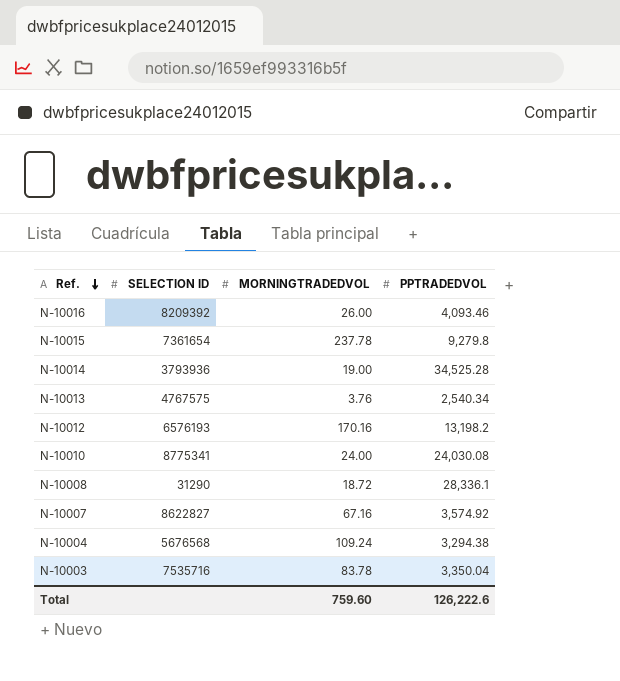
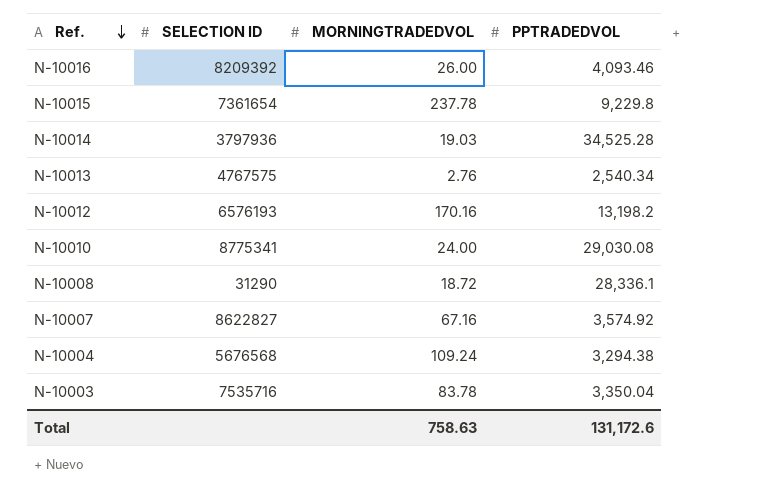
N-10015 | PPTRADEDVOL: 9,279.8 -> 9,229.8
N-10014 | SELECTION ID: 3793936 -> 3797936
N-10014 | MORNINGTRADEDVOL: 19.00 -> 19.03
N-10013 | MORNINGTRADEDVOL: 3.76 -> 2.76
N-10010 | PPTRADEDVOL: 24,030.08 -> 29,030.08
Total | MORNINGTRADEDVOL: 759.60 -> 758.63
Total | PPTRADEDVOL: 126,222.6 -> 131,172.6

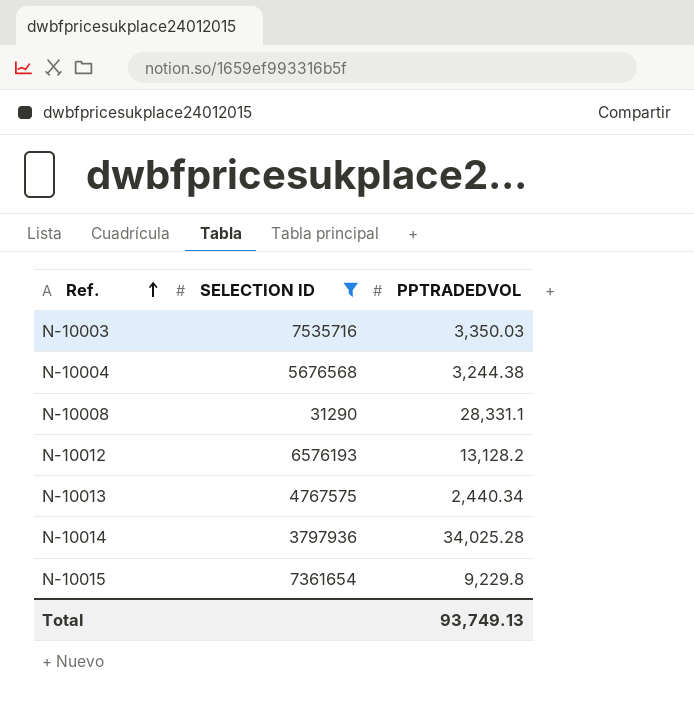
filter: none -> SELECTION ID <= 7535716
row order: Ref. descending -> Ref. ascending
column MORNINGTRADEDVOL | position: 3 -> none
N-10003 | PPTRADEDVOL: 3,350.04 -> 3,350.03
N-10004 | PPTRADEDVOL: 3,294.38 -> 3,244.38
N-10008 | PPTRADEDVOL: 28,336.1 -> 28,331.1
N-10012 | PPTRADEDVOL: 13,198.2 -> 13,128.2
N-10013 | PPTRADEDVOL: 2,540.34 -> 2,440.34
N-10014 | PPTRADEDVOL: 34,525.28 -> 34,025.28
Total | PPTRADEDVOL: 131,172.6 -> 93,749.13

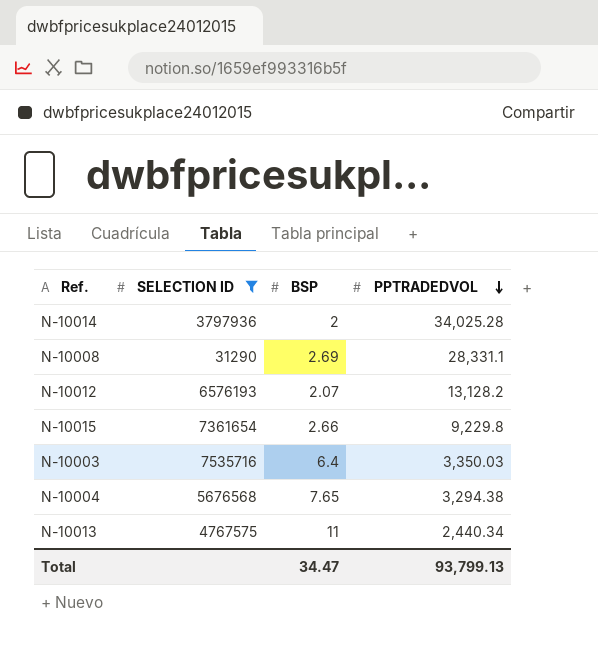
row order: Ref. ascending -> PPTRADEDVOL descending
column BSP | position: none -> 3
N-10004 | PPTRADEDVOL: 3,244.38 -> 3,294.38
Total | PPTRADEDVOL: 93,749.13 -> 93,799.13

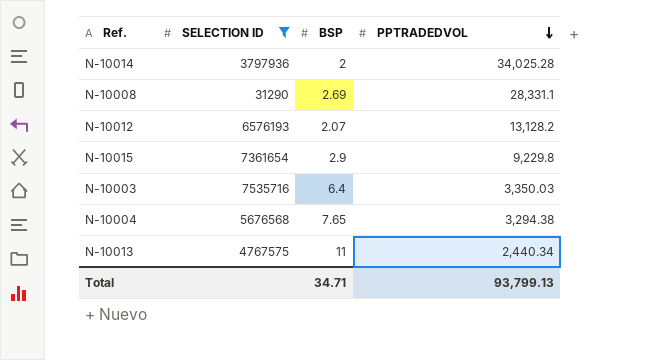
N-10015 | BSP: 2.66 -> 2.9
Total | BSP: 34.47 -> 34.71

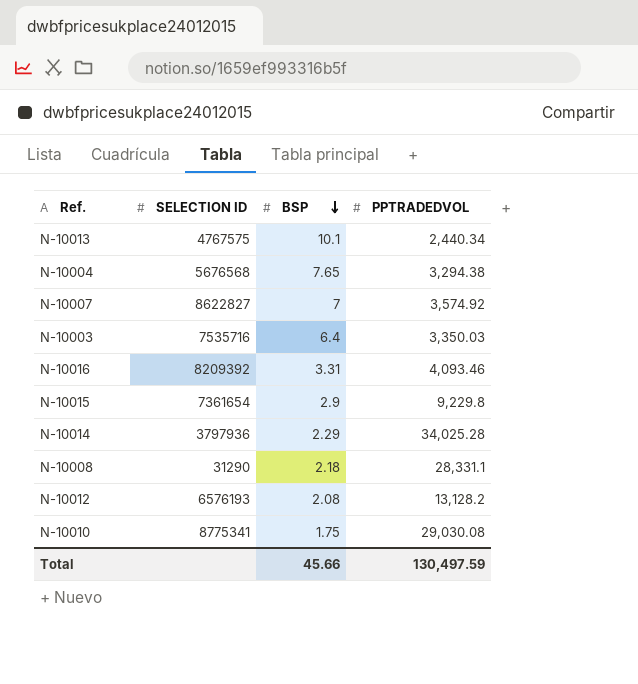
filter: SELECTION ID <= 7535716 -> none
row order: PPTRADEDVOL descending -> BSP descending
N-10013 | BSP: 11 -> 10.1
N-10014 | BSP: 2 -> 2.29
N-10008 | BSP: 2.69 -> 2.18
N-10012 | BSP: 2.07 -> 2.08
Total | BSP: 34.71 -> 45.66
Total | PPTRADEDVOL: 93,799.13 -> 130,497.59

